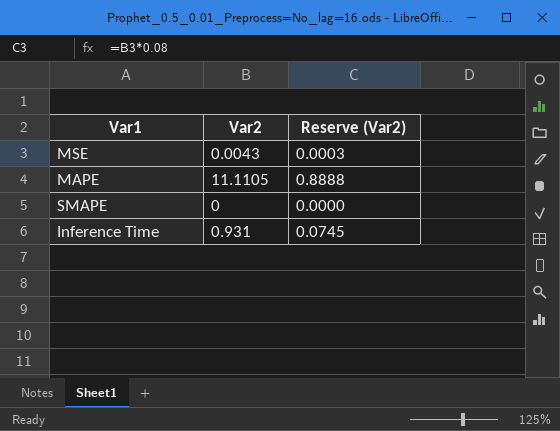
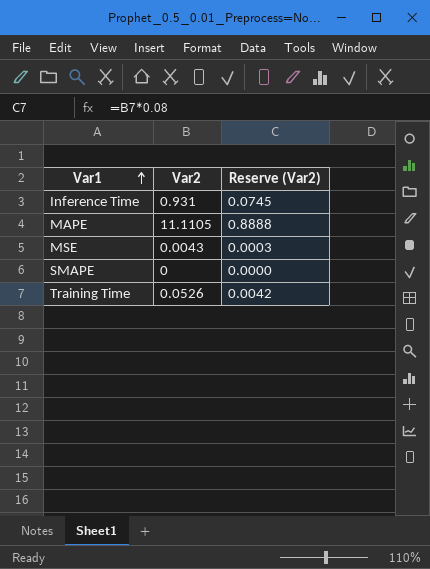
row order: none -> Var1 ascending
row Training Time: none -> 0.0526 | 0.0042

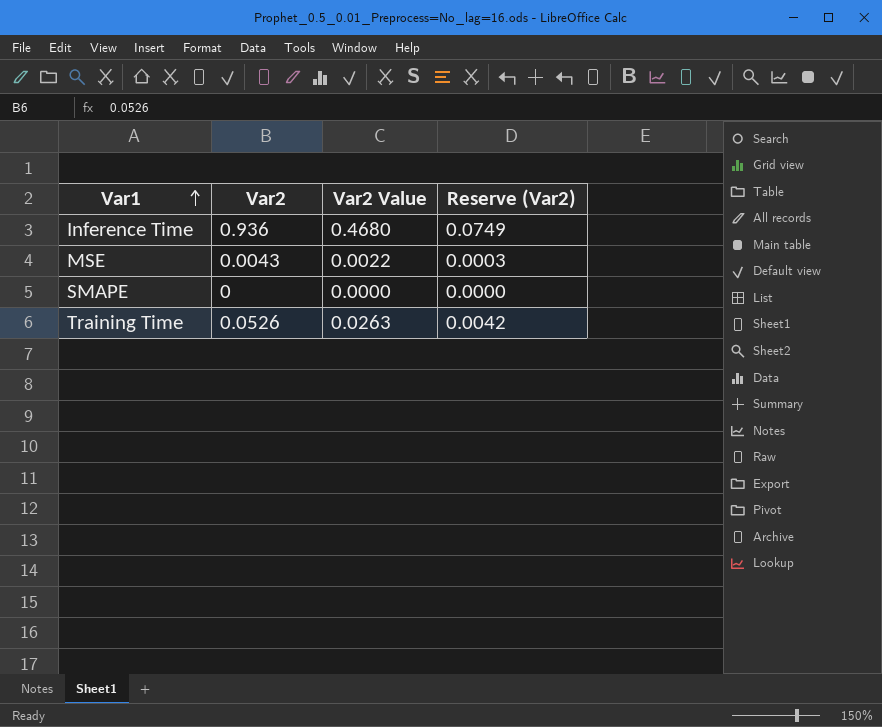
column Var2 Value | formula: none -> [Var2] * 0.5
row MAPE: 11.1105 | 0.8888 -> none
Inference Time | Var2: 0.931 -> 0.936
Inference Time | Reserve (Var2): 0.0745 -> 0.0749

